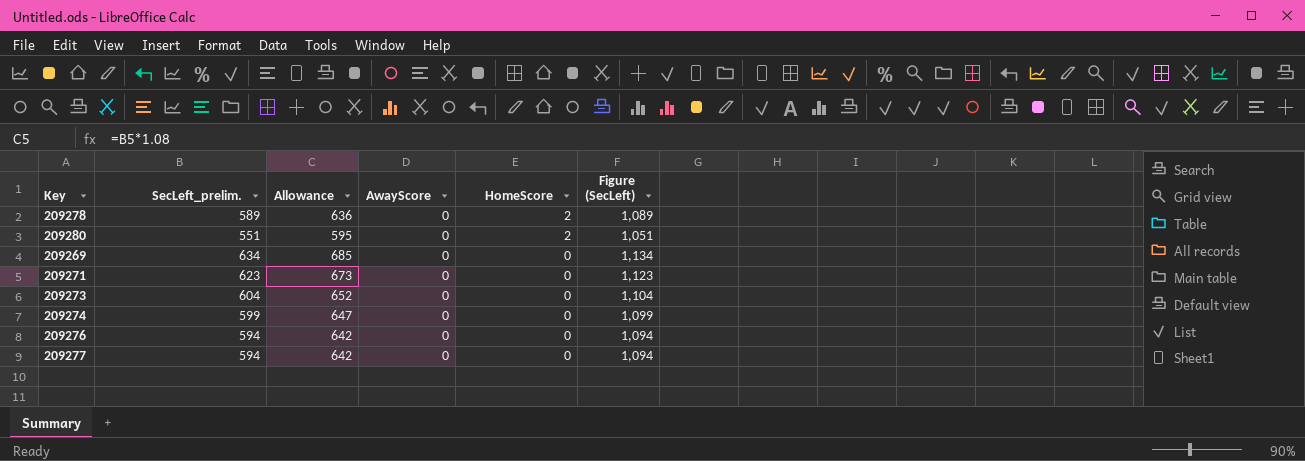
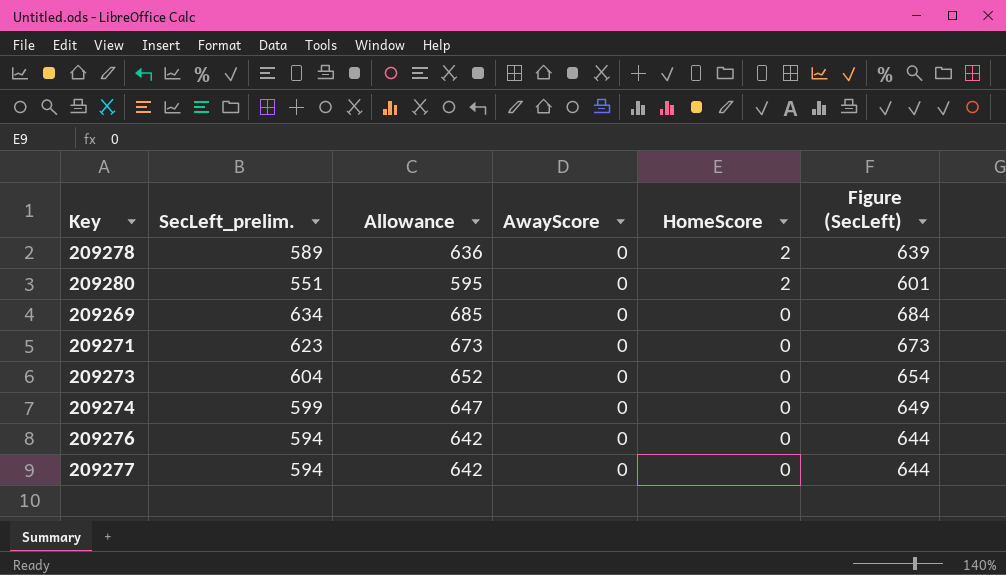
column Figure (SecLeft) | formula: [SecLeft_prelim.] + 500 -> [SecLeft_prelim.] + 50

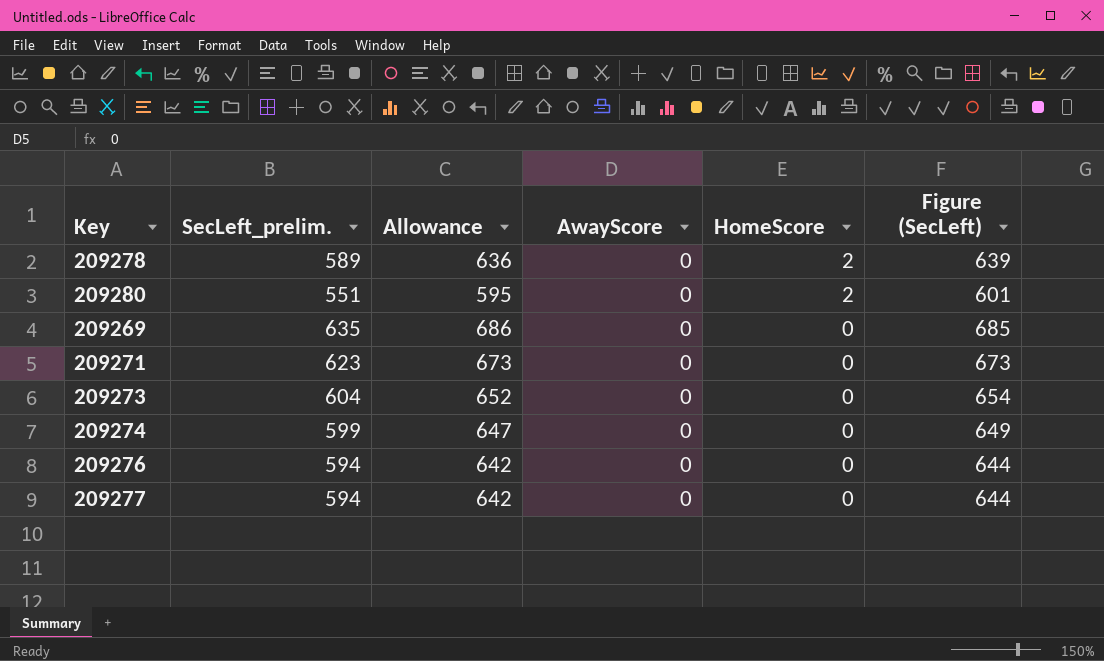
209269 | SecLeft_prelim.: 634 -> 635
209269 | Allowance: 685 -> 686
209269 | Figure (SecLeft): 684 -> 685

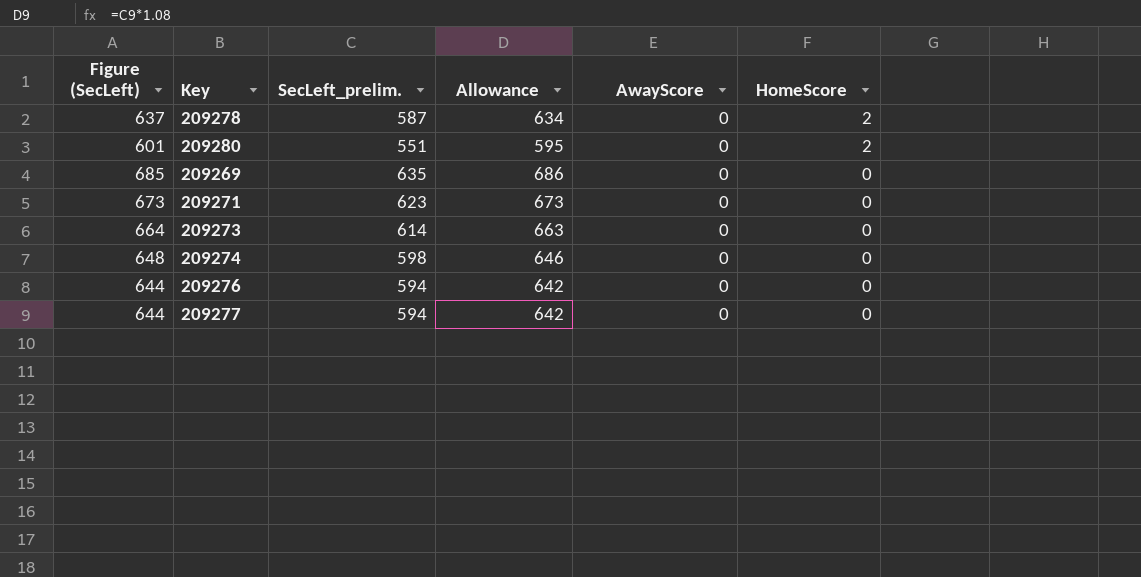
column Figure (SecLeft) | position: 6 -> 1
209278 | Figure (SecLeft): 639 -> 637
209278 | SecLeft_prelim.: 589 -> 587
209278 | Allowance: 636 -> 634
209273 | Figure (SecLeft): 654 -> 664
209273 | SecLeft_prelim.: 604 -> 614
209273 | Allowance: 652 -> 663
209274 | Figure (SecLeft): 649 -> 648
209274 | SecLeft_prelim.: 599 -> 598
209274 | Allowance: 647 -> 646

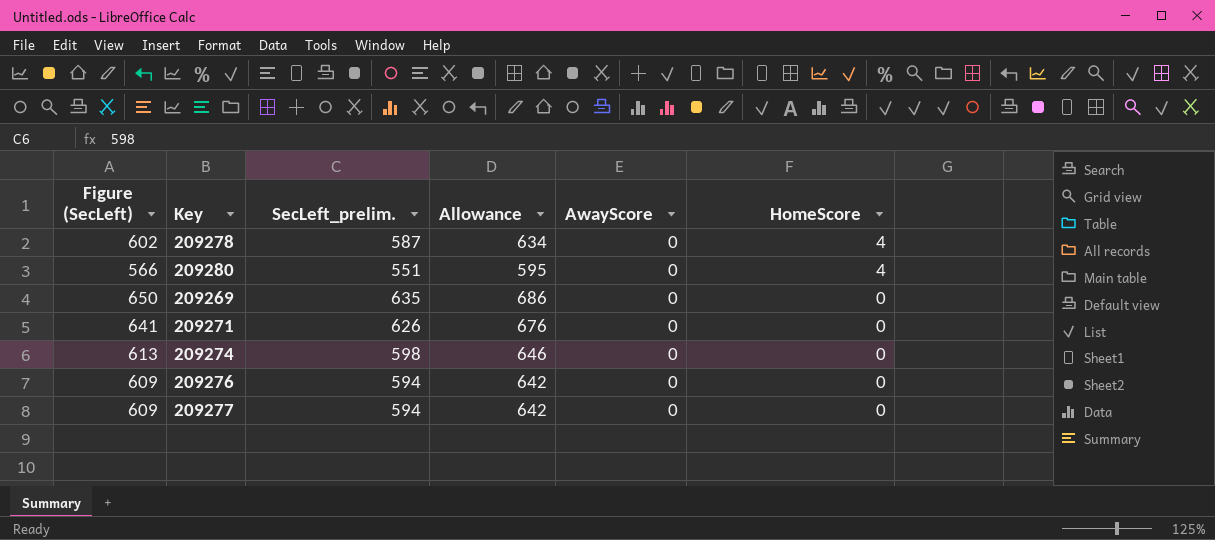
column Figure (SecLeft) | formula: [SecLeft_prelim.] + 50 -> [SecLeft_prelim.] + 15
row 209273: 664 | 614 | 663 | 0 | 0 -> none
209278 | HomeScore: 2 -> 4
209280 | HomeScore: 2 -> 4
209271 | SecLeft_prelim.: 623 -> 626
209271 | Allowance: 673 -> 676

